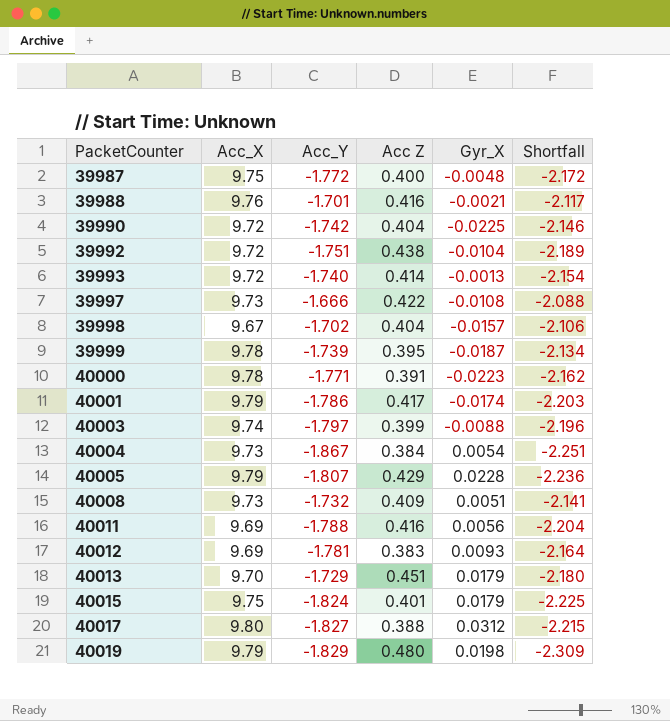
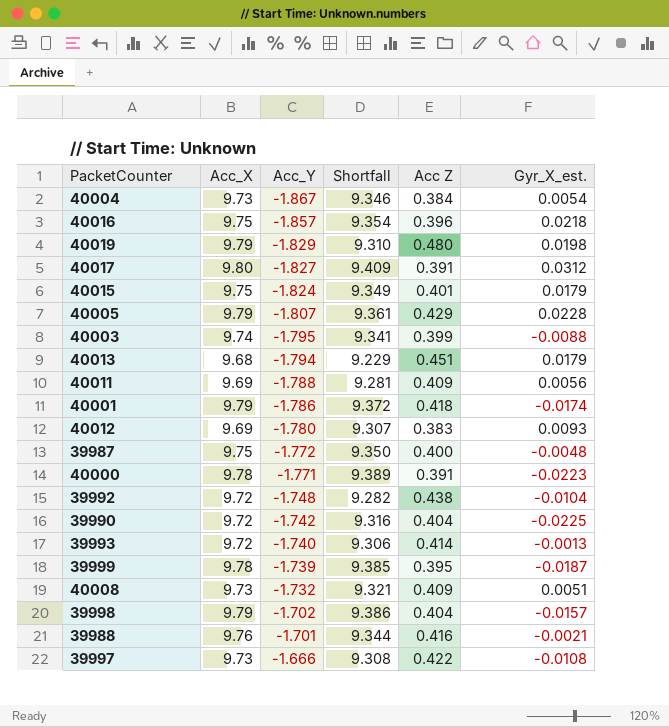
row order: PacketCounter ascending -> Acc_Y ascending
column Shortfall | formula: [Acc_Y] - [Acc Z] -> [Acc_X] - [Acc Z]
column Shortfall | position: 6 -> 4
column name: Gyr_X -> Gyr_X_est.
row 40016: none -> 9.75 | -1.857 | 9.354 | 0.396 | 0.0218
40017 | Acc Z: 0.388 -> 0.391
40003 | Acc_Y: -1.797 -> -1.795
40013 | Acc_X: 9.70 -> 9.68
40013 | Acc_Y: -1.729 -> -1.794
40011 | Acc Z: 0.416 -> 0.409
40001 | Acc Z: 0.417 -> 0.418
40012 | Acc_Y: -1.781 -> -1.780
39992 | Acc_Y: -1.751 -> -1.748
39998 | Acc_X: 9.67 -> 9.79

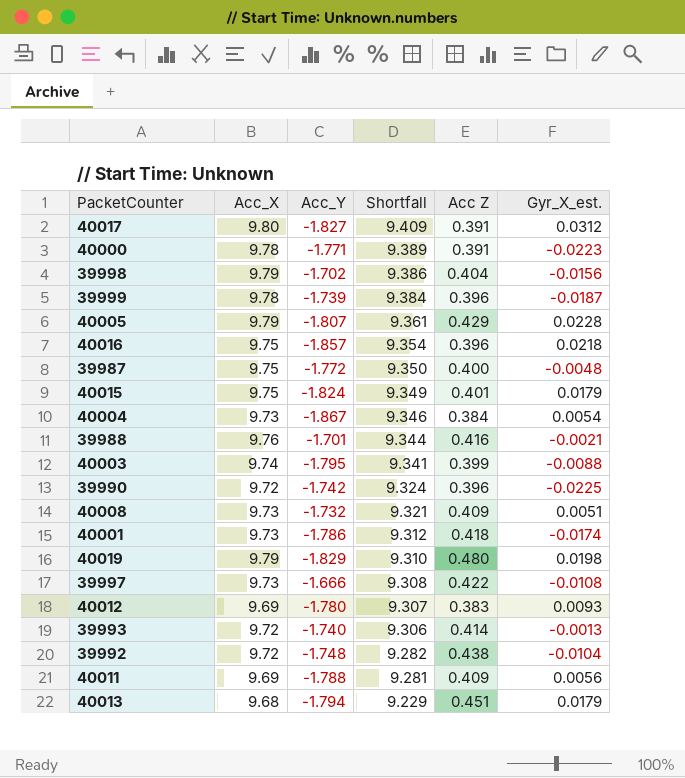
row order: Acc_Y ascending -> Shortfall descending
39998 | Gyr_X_est.: -0.0157 -> -0.0156
39999 | Shortfall: 9.385 -> 9.384
39999 | Acc Z: 0.395 -> 0.396
39990 | Shortfall: 9.316 -> 9.324
39990 | Acc Z: 0.404 -> 0.396
40001 | Acc_X: 9.79 -> 9.73
40001 | Shortfall: 9.372 -> 9.312

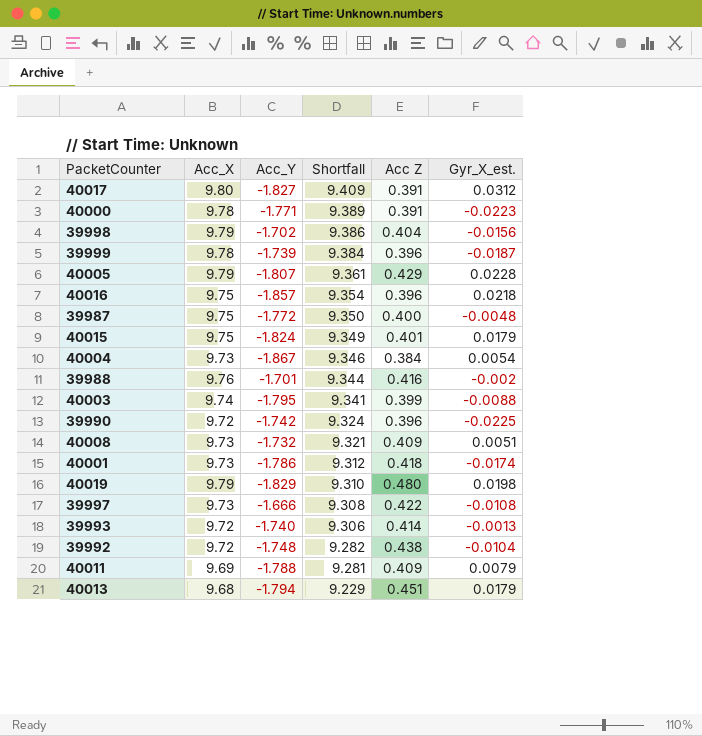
row 40012: 9.69 | -1.780 | 9.307 | 0.383 | 0.0093 -> none
39988 | Gyr_X_est.: -0.0021 -> -0.002
40011 | Gyr_X_est.: 0.0056 -> 0.0079

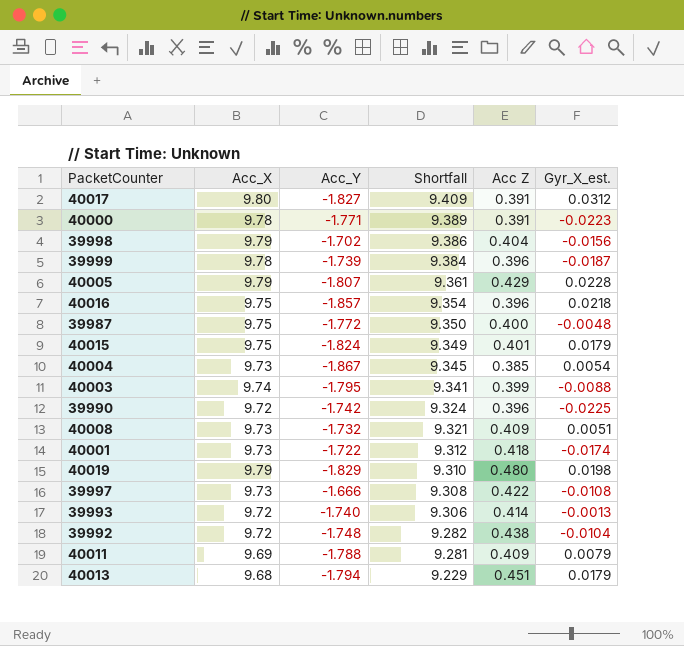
row 39988: 9.76 | -1.701 | 9.344 | 0.416 | -0.002 -> none
40004 | Shortfall: 9.346 -> 9.345
40004 | Acc Z: 0.384 -> 0.385
40001 | Acc_Y: -1.786 -> -1.722

